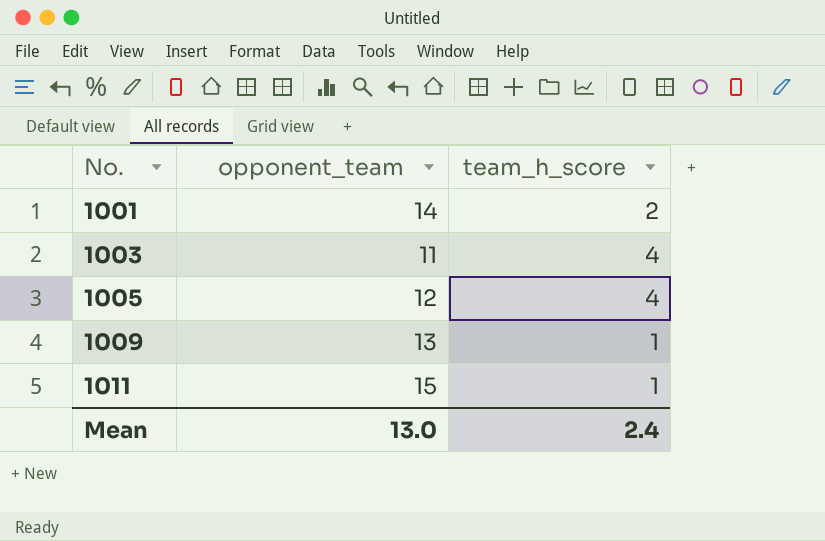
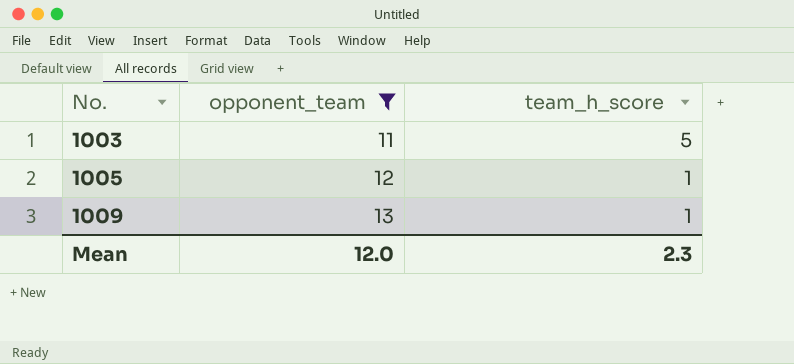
filter: none -> opponent_team <= 13
1003 | team_h_score: 4 -> 5
1005 | team_h_score: 4 -> 1
Mean | opponent_team: 13.0 -> 12.0
Mean | team_h_score: 2.4 -> 2.3

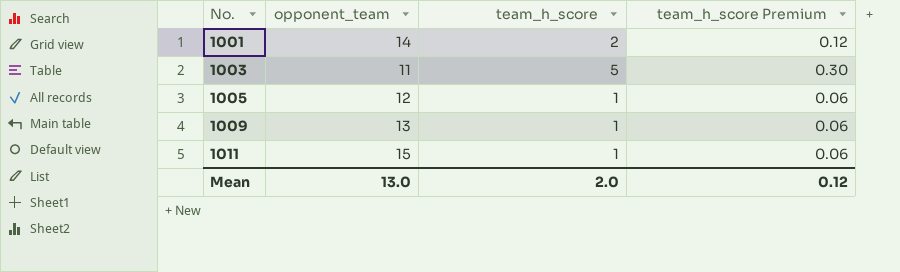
filter: opponent_team <= 13 -> none
column team_h_score Premium | formula: none -> [team_h_score] * 0.06
Mean | opponent_team: 12.0 -> 13.0
Mean | team_h_score: 2.3 -> 2.0

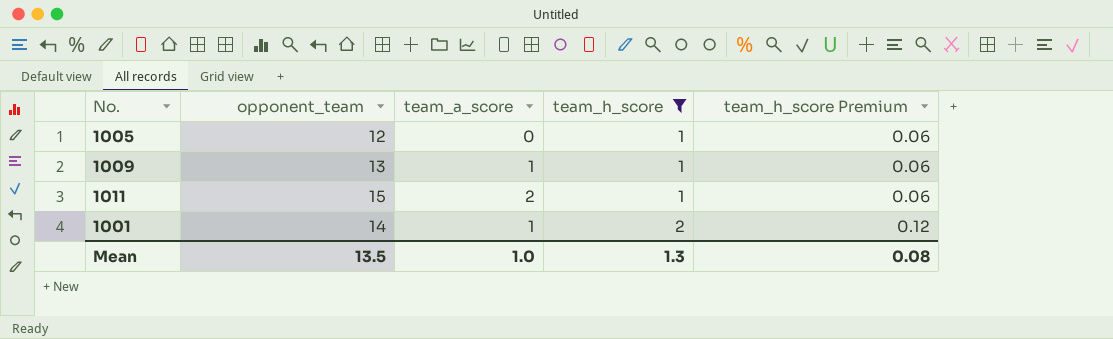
filter: none -> team_h_score != 5
row order: No. ascending -> team_h_score ascending
column team_a_score | position: none -> 3
Mean | opponent_team: 13.0 -> 13.5
Mean | team_h_score: 2.0 -> 1.3
Mean | team_h_score Premium: 0.12 -> 0.08

